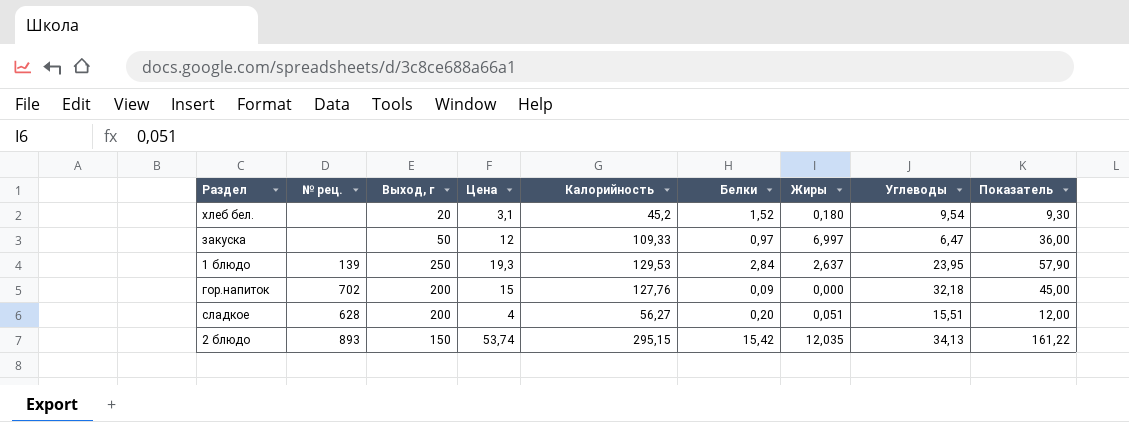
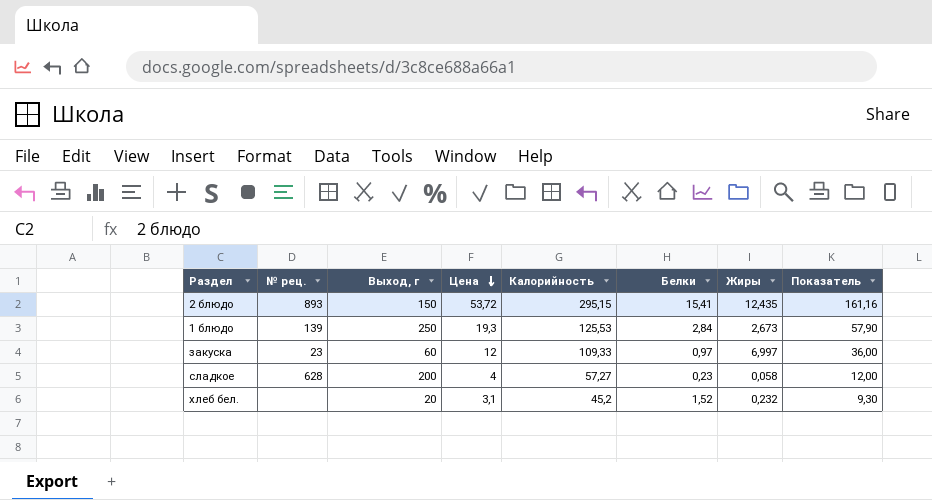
row order: none -> Цена descending
column Углеводы | position: 8 -> none
row гор.напиток: 702 | 200 | 15 | 127,76 | 0,09 | 0,000 | 32,18 | 45,00 -> none
2 блюдо | Цена: 53,74 -> 53,72
2 блюдо | Белки: 15,42 -> 15,41
2 блюдо | Жиры: 12,035 -> 12,435
2 блюдо | Показатель: 161,22 -> 161,16
1 блюдо | Калорийность: 129,53 -> 125,53
1 блюдо | Жиры: 2,637 -> 2,673
закуска | № рец.: none -> 23
закуска | Выход, г: 50 -> 60
сладкое | Калорийность: 56,27 -> 57,27
сладкое | Белки: 0,20 -> 0,23
сладкое | Жиры: 0,051 -> 0,058
хлеб бел. | Жиры: 0,180 -> 0,232

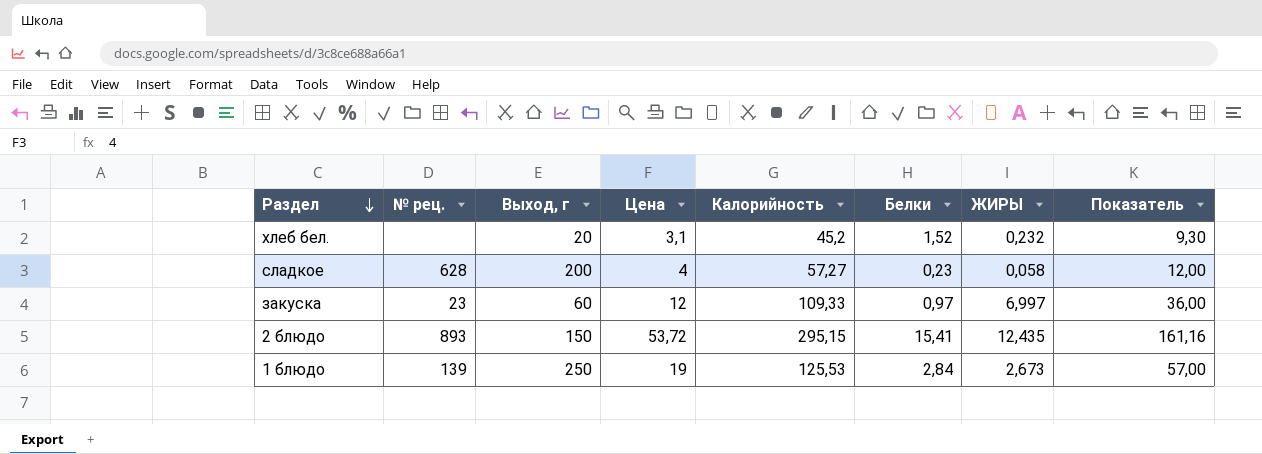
row order: Цена descending -> Раздел descending
column name: Жиры -> ЖИРЫ
1 блюдо | Цена: 19,3 -> 19
1 блюдо | Показатель: 57,90 -> 57,00

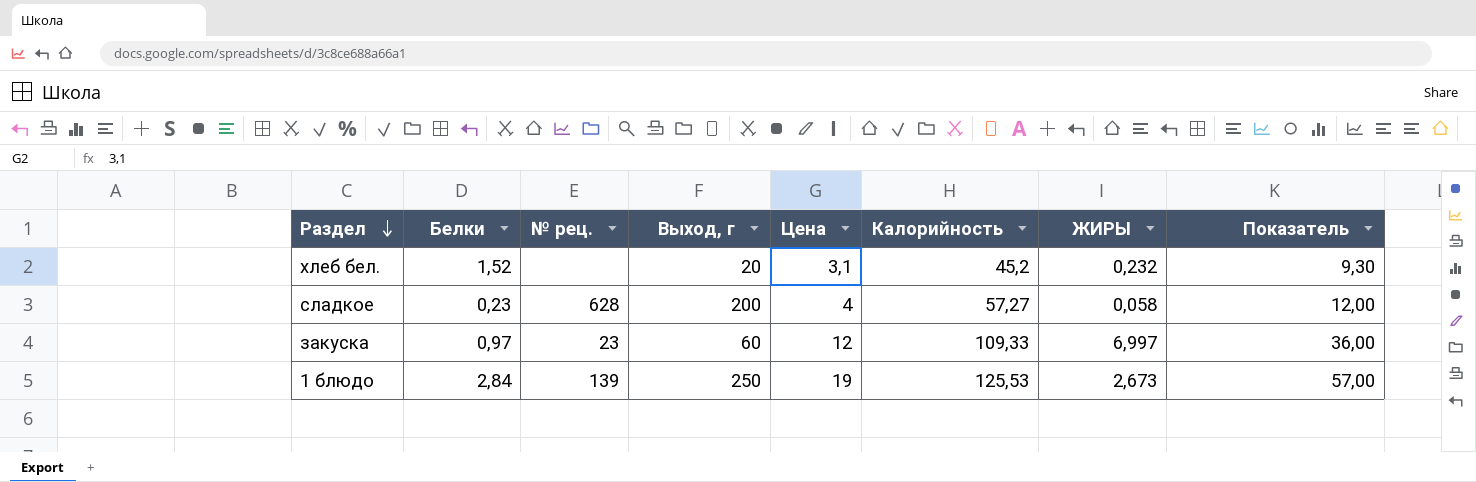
column Белки | position: 6 -> 2
row 2 блюдо: 893 | 150 | 53,72 | 295,15 | 15,41 | 12,435 | 161,16 -> none

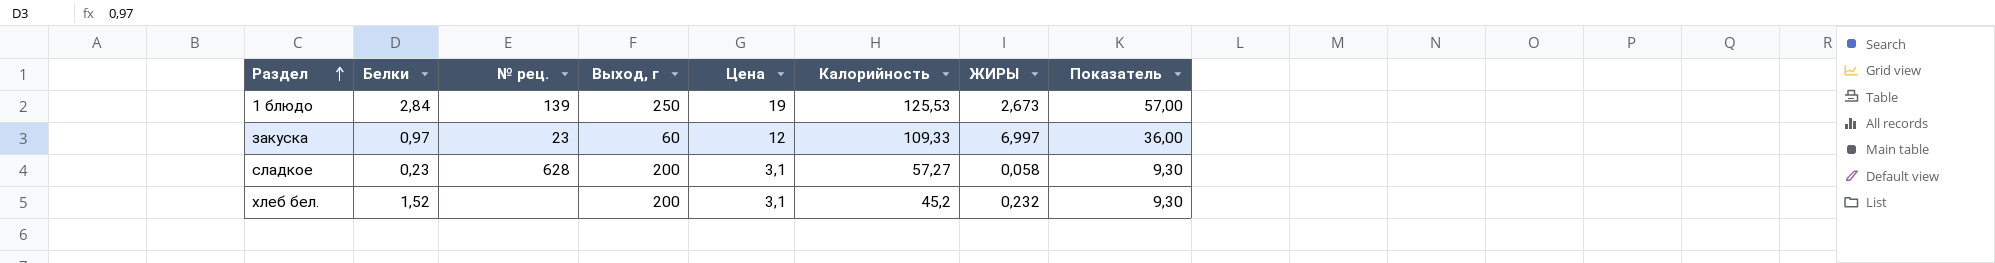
row order: Раздел descending -> Раздел ascending
сладкое | Цена: 4 -> 3,1
сладкое | Показатель: 12,00 -> 9,30
хлеб бел. | Выход, г: 20 -> 200

